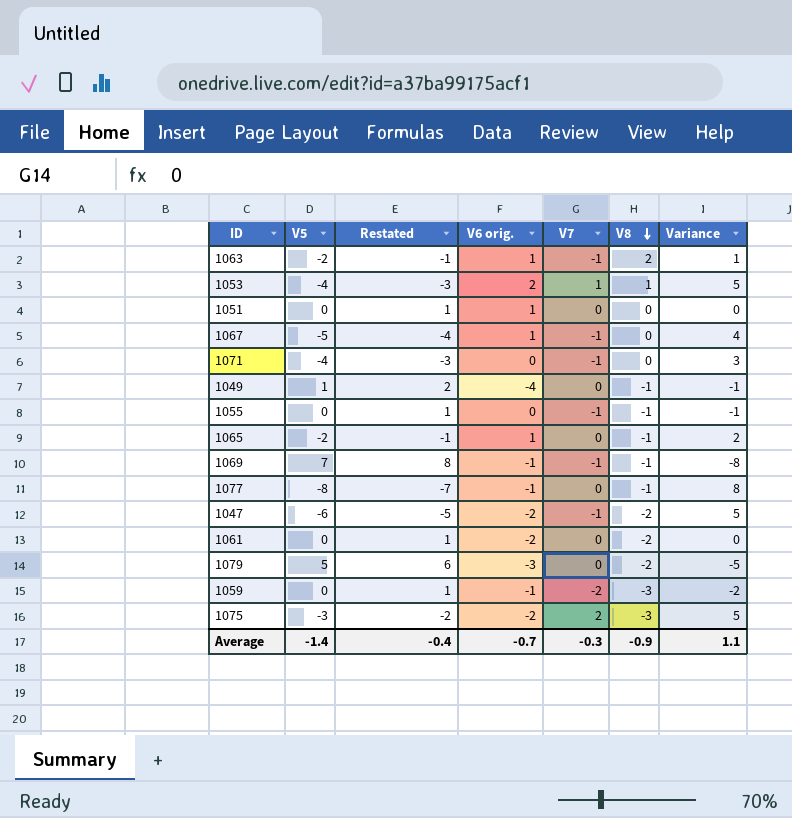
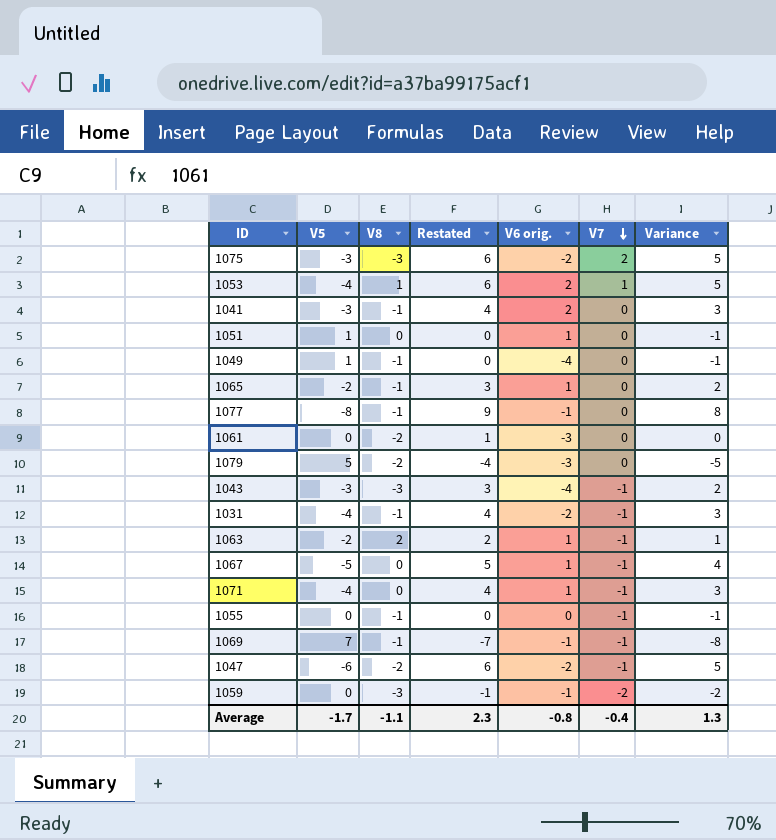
row order: V8 descending -> V7 descending
column V8 | position: 6 -> 3
column Restated | formula: [V5] + 1 -> [Variance] + 1
row 1041: none -> -3 | -1 | 4 | 2 | 0 | 3
1051 | V5: 0 -> 1
1051 | Variance: 0 -> -1
1061 | V6 orig.: -2 -> -3
row 1043: none -> -3 | -3 | 3 | -4 | -1 | 2
row 1031: none -> -4 | -1 | 4 | -2 | -1 | 3
1071 | V6 orig.: 0 -> 1
Average | V5: -1.4 -> -1.7
Average | V8: -0.9 -> -1.1
Average | Restated: -0.4 -> 2.3
Average | V6 orig.: -0.7 -> -0.8
Average | V7: -0.3 -> -0.4
Average | Variance: 1.1 -> 1.3

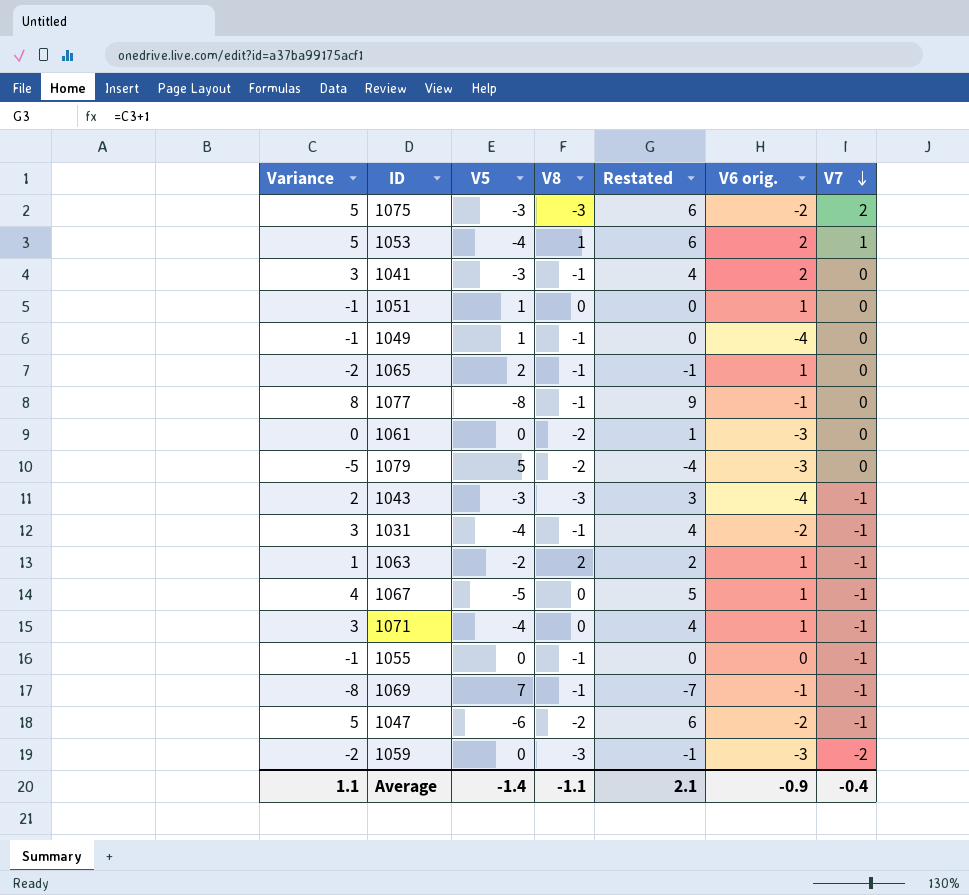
column Variance | position: 7 -> 1
1065 | Variance: 2 -> -2
1065 | V5: -2 -> 2
1065 | Restated: 3 -> -1
1059 | V6 orig.: -1 -> -3
Average | Variance: 1.3 -> 1.1
Average | V5: -1.7 -> -1.4
Average | Restated: 2.3 -> 2.1
Average | V6 orig.: -0.8 -> -0.9

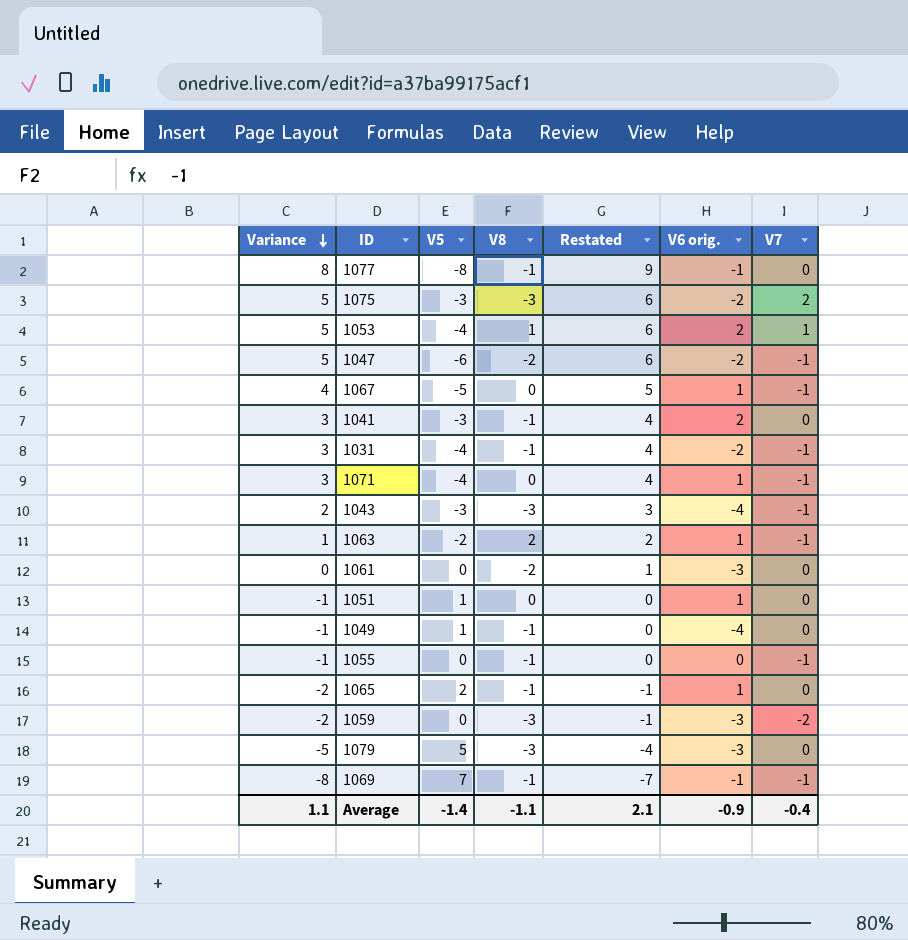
row order: V7 descending -> Variance descending
1079 | V8: -2 -> -3

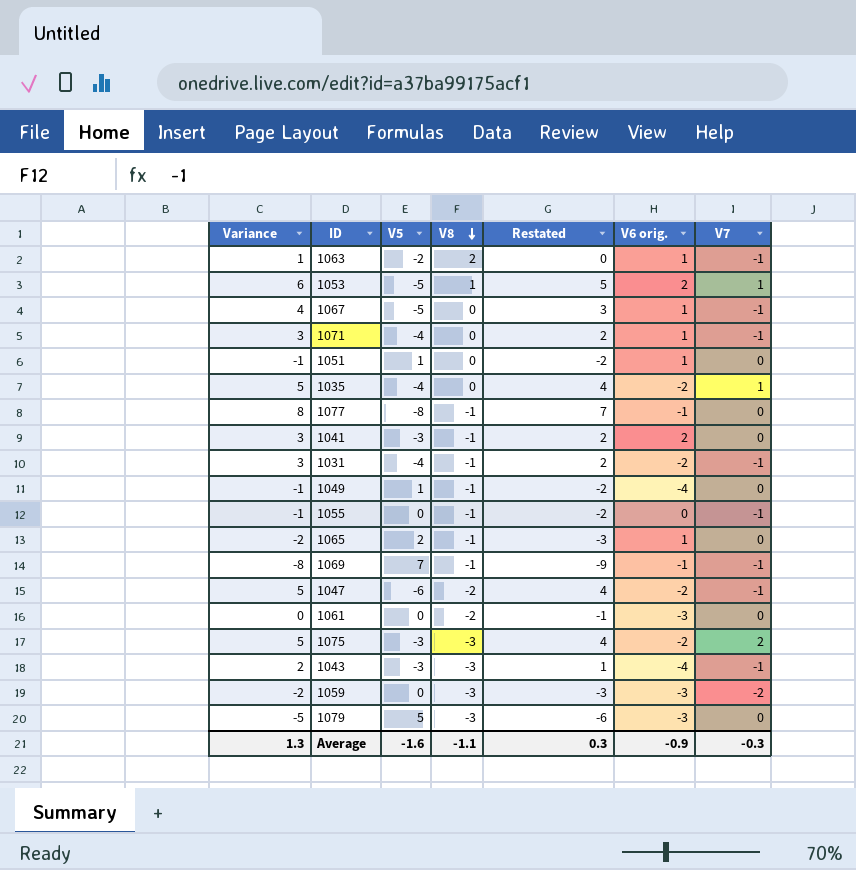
row order: Variance descending -> V8 descending
column Restated | formula: [Variance] + 1 -> [Variance] - 1
1053 | Variance: 5 -> 6
1053 | V5: -4 -> -5
row 1035: none -> 5 | -4 | 0 | 4 | -2 | 1
Average | Variance: 1.1 -> 1.3
Average | V5: -1.4 -> -1.6
Average | Restated: 2.1 -> 0.3
Average | V7: -0.4 -> -0.3

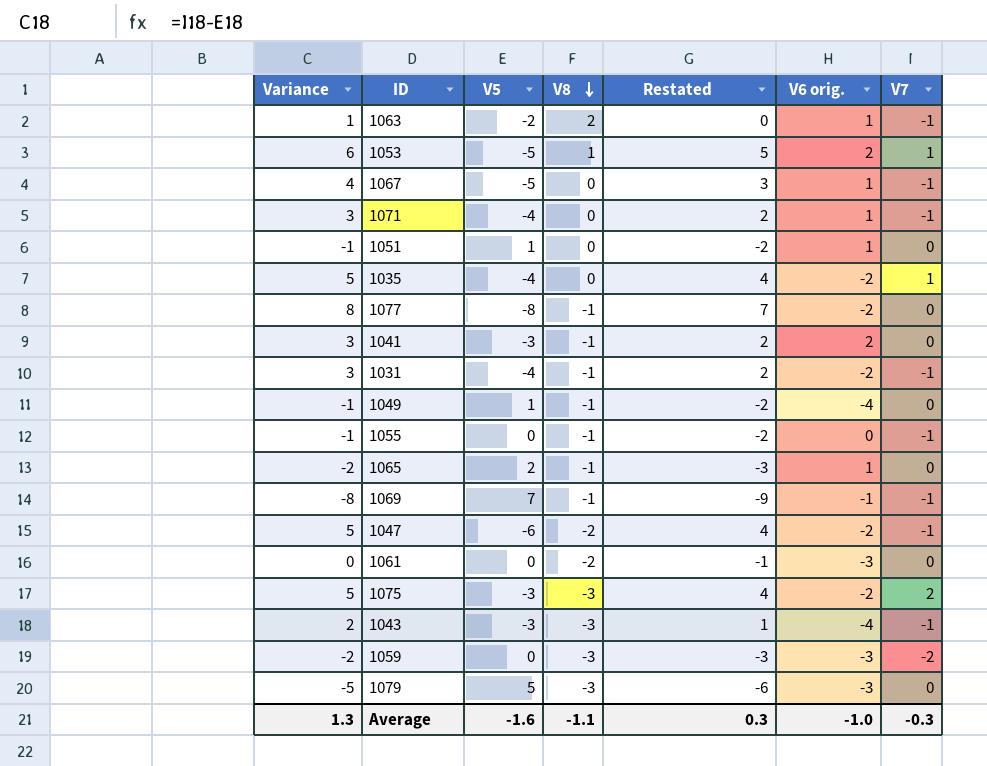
1077 | V6 orig.: -1 -> -2
Average | V6 orig.: -0.9 -> -1.0

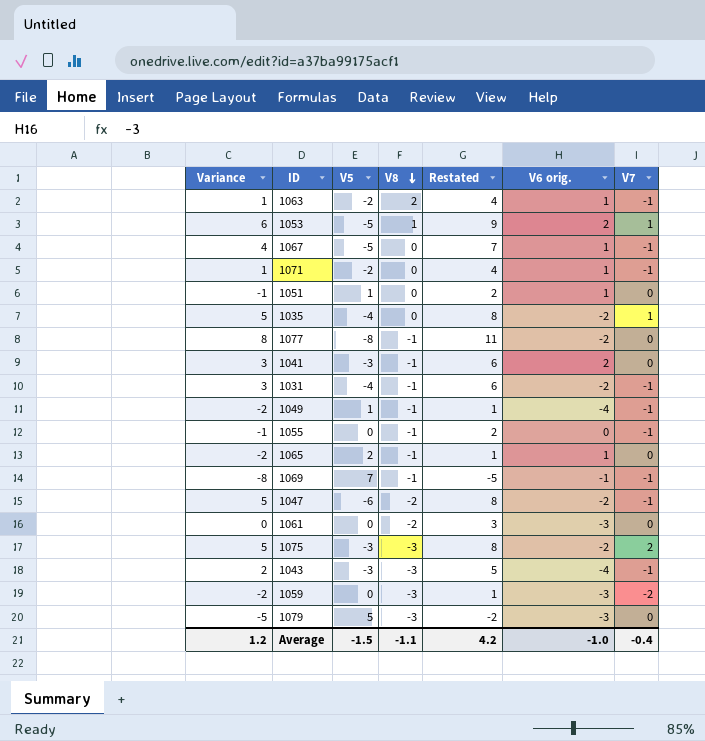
column Restated | formula: [Variance] - 1 -> [Variance] + 3
1071 | Variance: 3 -> 1
1071 | V5: -4 -> -2
1049 | Variance: -1 -> -2
1049 | V7: 0 -> -1
Average | Variance: 1.3 -> 1.2
Average | V5: -1.6 -> -1.5
Average | Restated: 0.3 -> 4.2
Average | V7: -0.3 -> -0.4

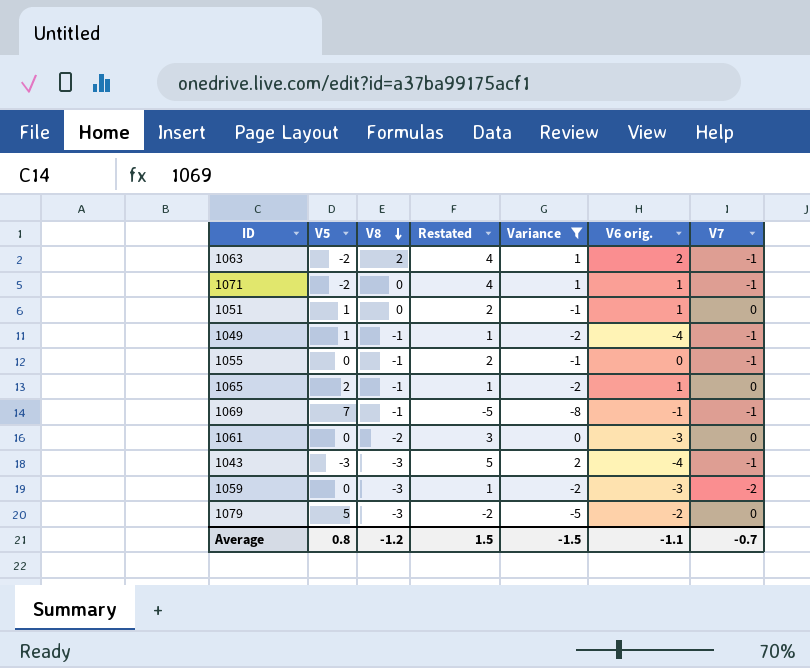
filter: none -> Variance <= 2
column Variance | position: 1 -> 5
1063 | V6 orig.: 1 -> 2
1079 | V6 orig.: -3 -> -2
Average | V5: -1.5 -> 0.8
Average | V8: -1.1 -> -1.2
Average | Restated: 4.2 -> 1.5
Average | Variance: 1.2 -> -1.5
Average | V6 orig.: -1.0 -> -1.1
Average | V7: -0.4 -> -0.7

